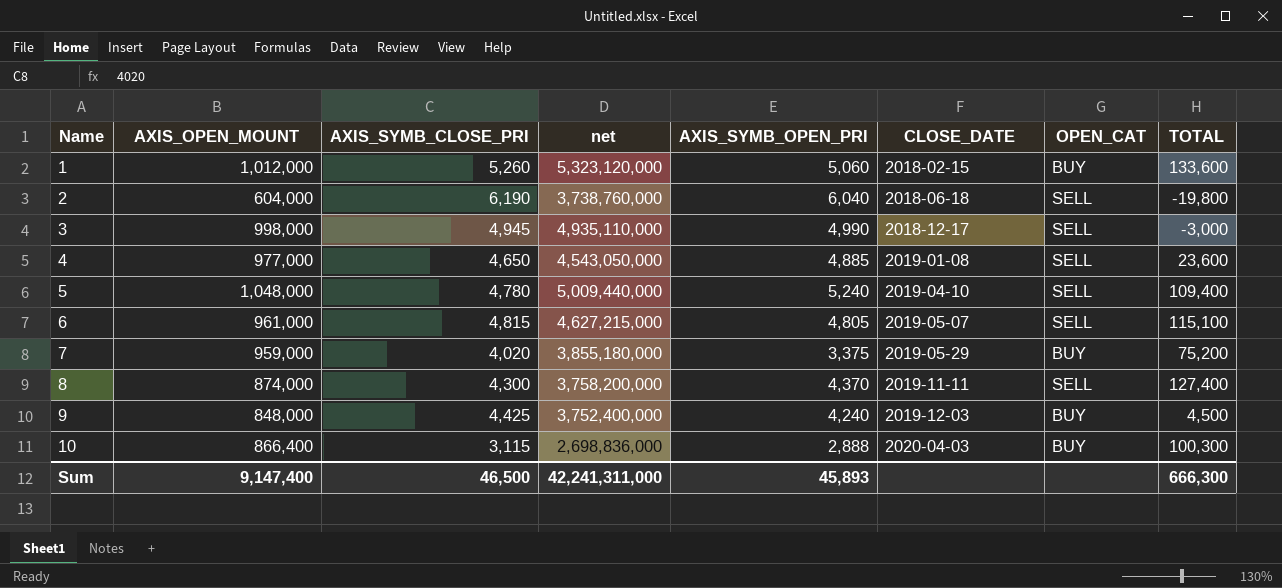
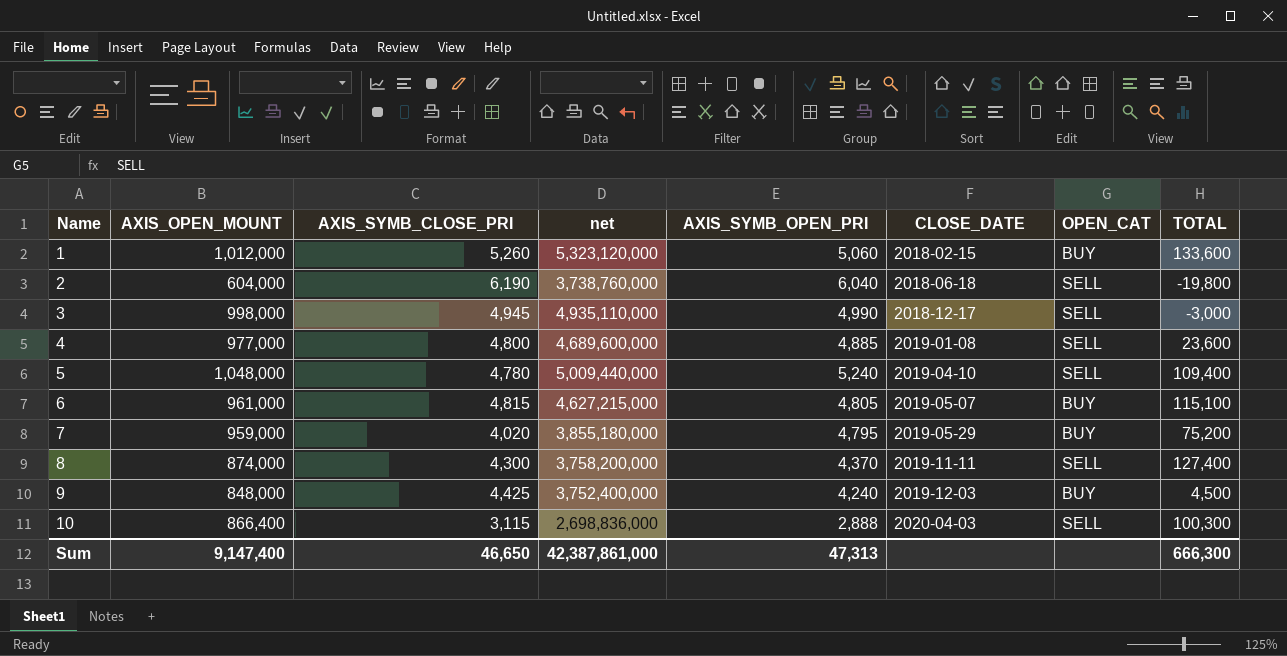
4 | AXIS_SYMB_CLOSE_PRI: 4,650 -> 4,800
4 | net: 4,543,050,000 -> 4,689,600,000
6 | OPEN_CAT: SELL -> BUY
7 | AXIS_SYMB_OPEN_PRI: 3,375 -> 4,795
10 | OPEN_CAT: BUY -> SELL
Sum | AXIS_SYMB_CLOSE_PRI: 46,500 -> 46,650
Sum | net: 42,241,311,000 -> 42,387,861,000
Sum | AXIS_SYMB_OPEN_PRI: 45,893 -> 47,313

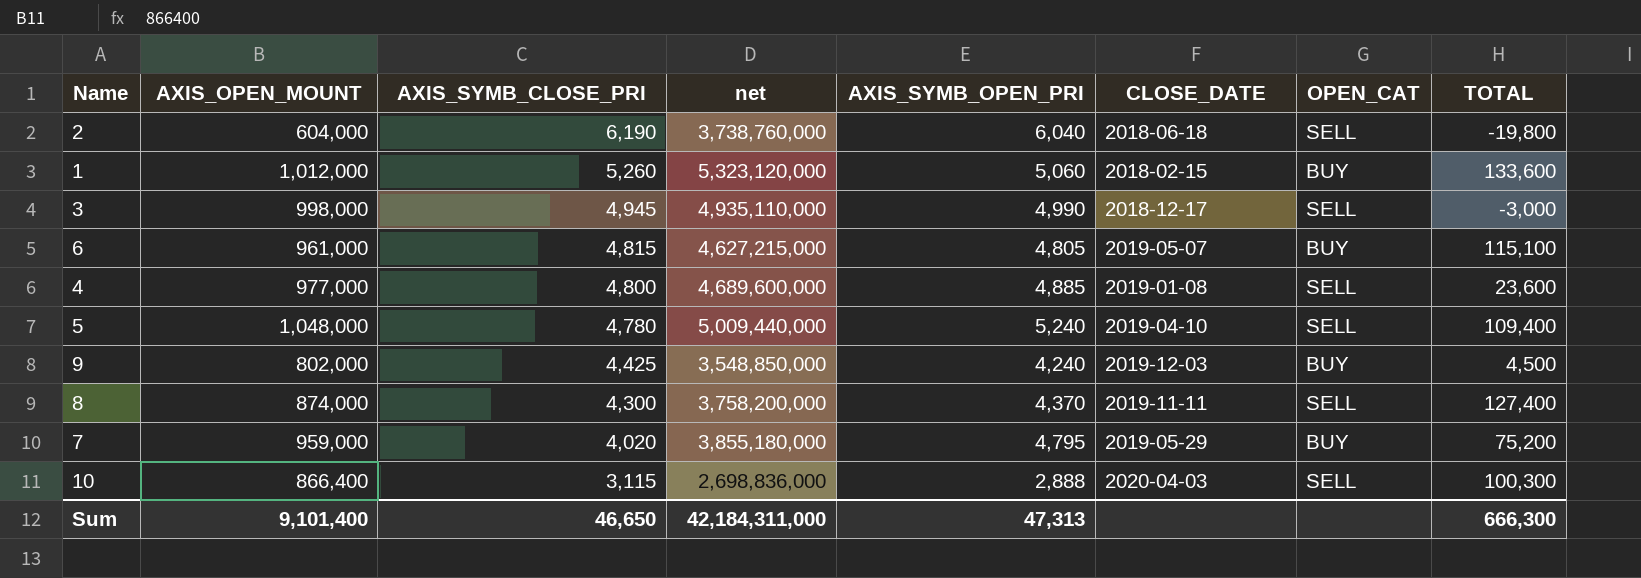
row order: Name ascending -> AXIS_SYMB_CLOSE_PRI descending
9 | AXIS_OPEN_MOUNT: 848,000 -> 802,000
9 | net: 3,752,400,000 -> 3,548,850,000
Sum | AXIS_OPEN_MOUNT: 9,147,400 -> 9,101,400
Sum | net: 42,387,861,000 -> 42,184,311,000

